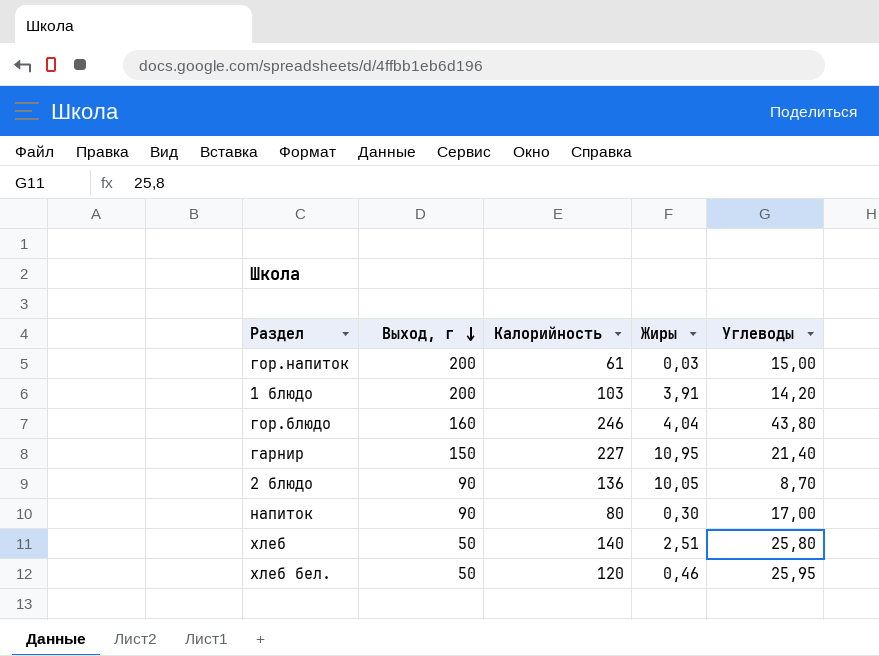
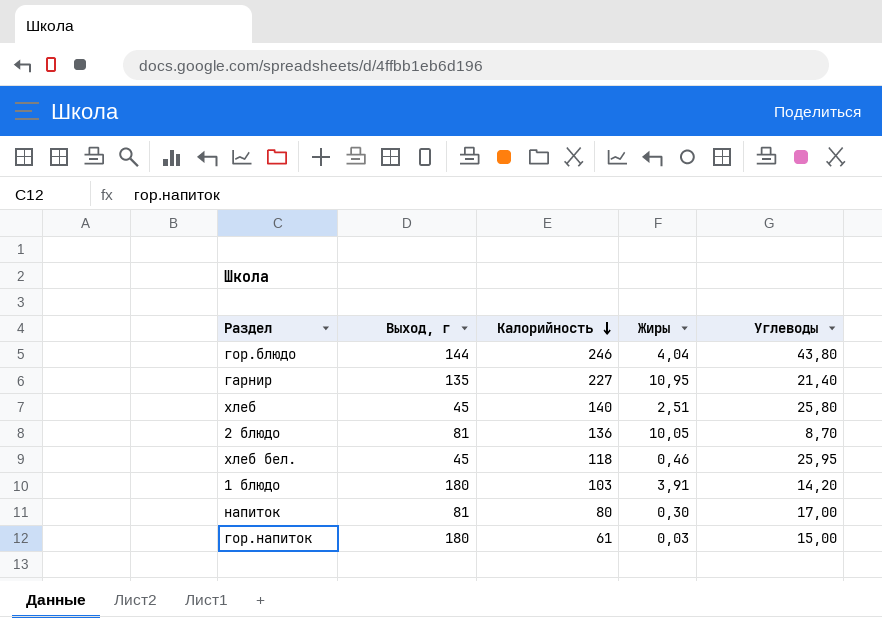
row order: Выход, г descending -> Калорийность descending
гор.блюдо | Выход, г: 160 -> 144
гарнир | Выход, г: 150 -> 135
хлеб | Выход, г: 50 -> 45
2 блюдо | Выход, г: 90 -> 81
хлеб бел. | Выход, г: 50 -> 45
хлеб бел. | Калорийность: 120 -> 118
1 блюдо | Выход, г: 200 -> 180
напиток | Выход, г: 90 -> 81
гор.напиток | Выход, г: 200 -> 180

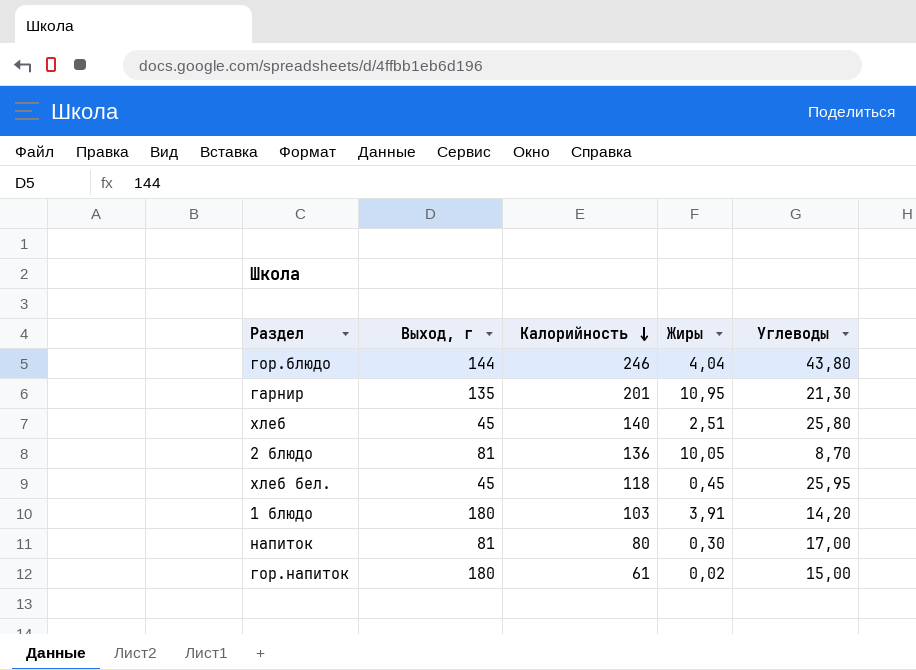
гарнир | Калорийность: 227 -> 201
гарнир | Углеводы: 21,40 -> 21,30
хлеб бел. | Жиры: 0,46 -> 0,45
гор.напиток | Жиры: 0,03 -> 0,02

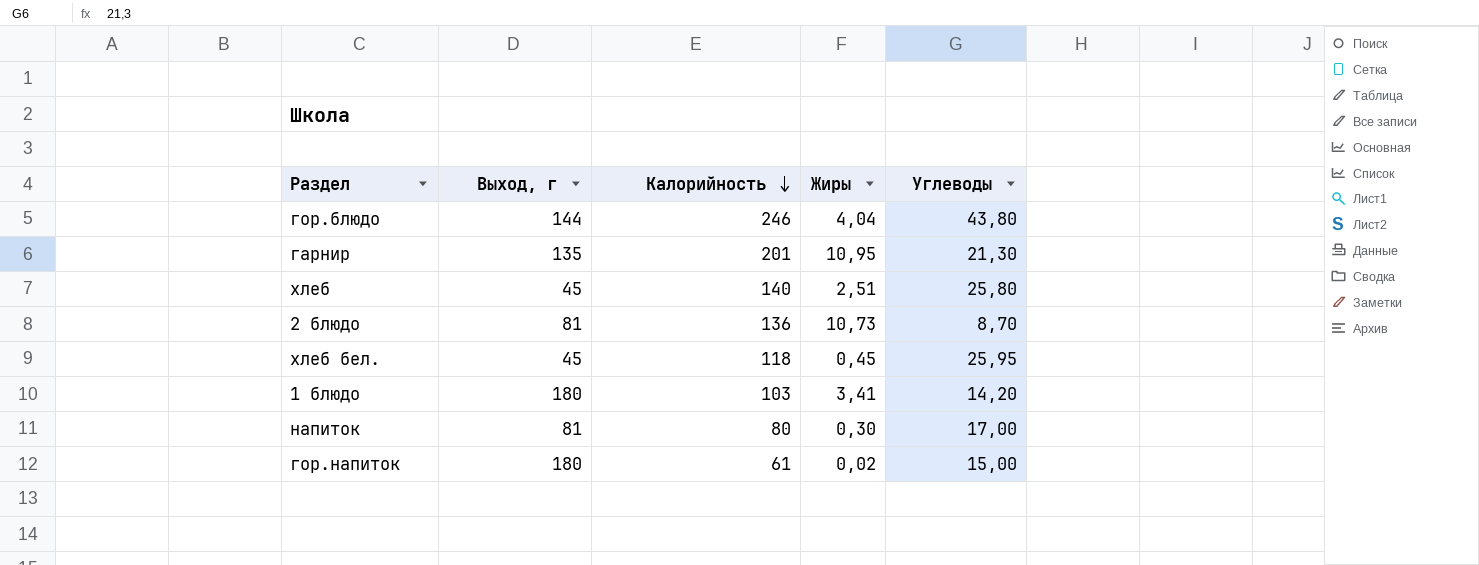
2 блюдо | Жиры: 10,05 -> 10,73
1 блюдо | Жиры: 3,91 -> 3,41

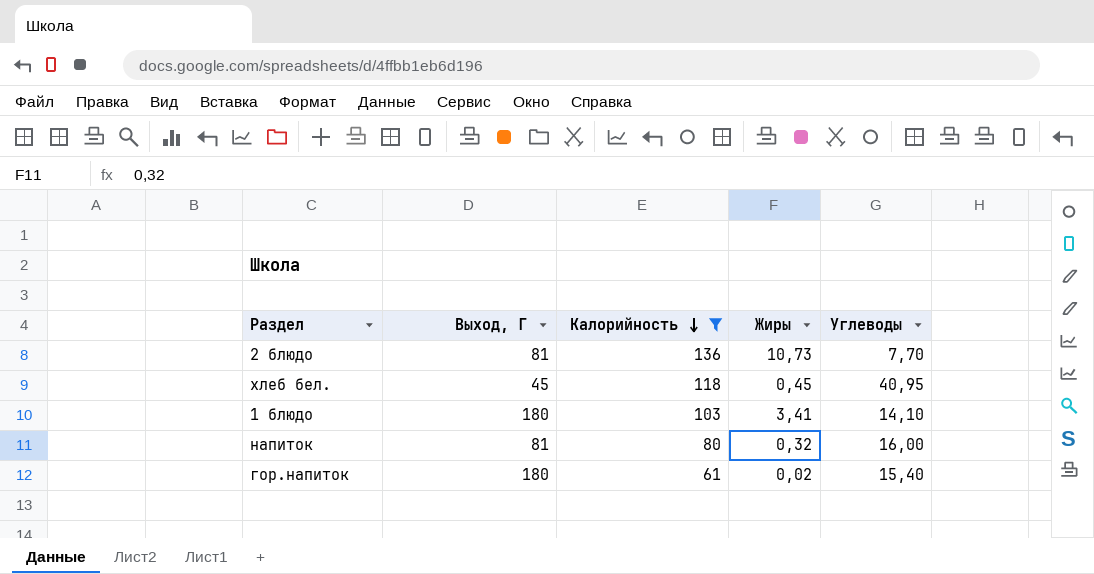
filter: none -> Калорийность <= 136
column name: Выход, г -> Выход, Г
2 блюдо | Углеводы: 8,70 -> 7,70
хлеб бел. | Углеводы: 25,95 -> 40,95
1 блюдо | Углеводы: 14,20 -> 14,10
напиток | Жиры: 0,30 -> 0,32
напиток | Углеводы: 17,00 -> 16,00
гор.напиток | Углеводы: 15,00 -> 15,40

